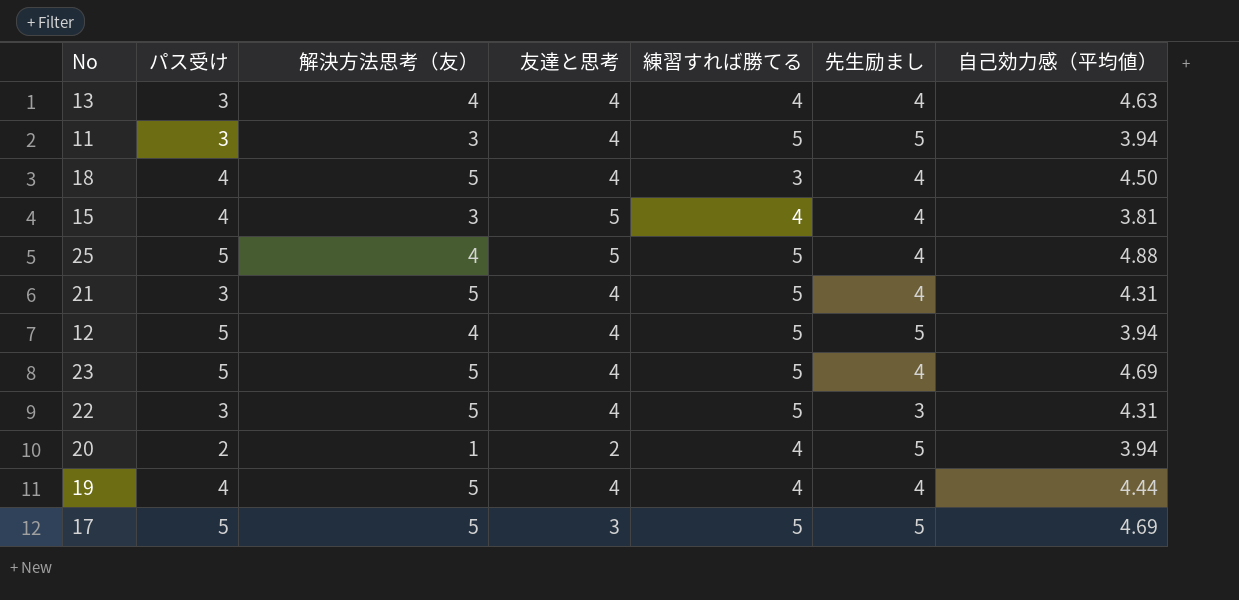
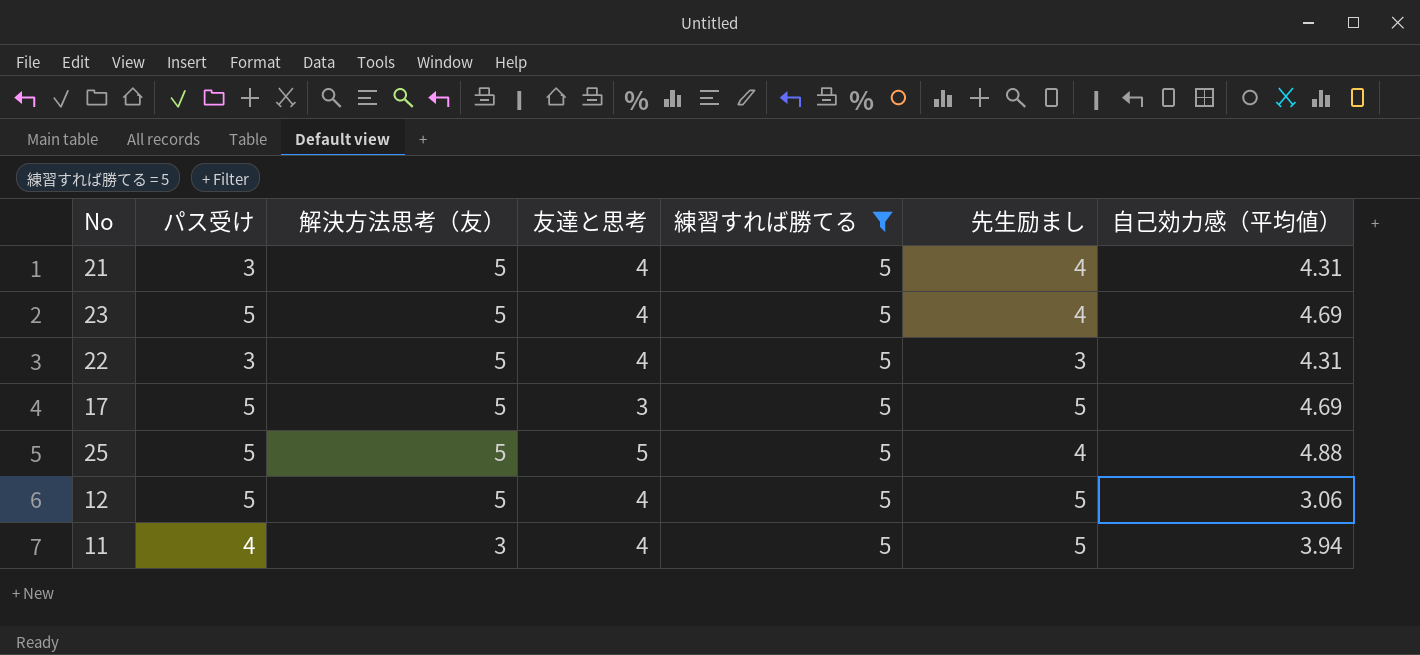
filter: none -> 練習すれば勝てる = 5
row order: none -> 解決方法思考（友） descending
25 | 解決方法思考（友）: 4 -> 5
12 | 解決方法思考（友）: 4 -> 5
12 | 自己効力感（平均値）: 3.94 -> 3.06
11 | パス受け: 3 -> 4

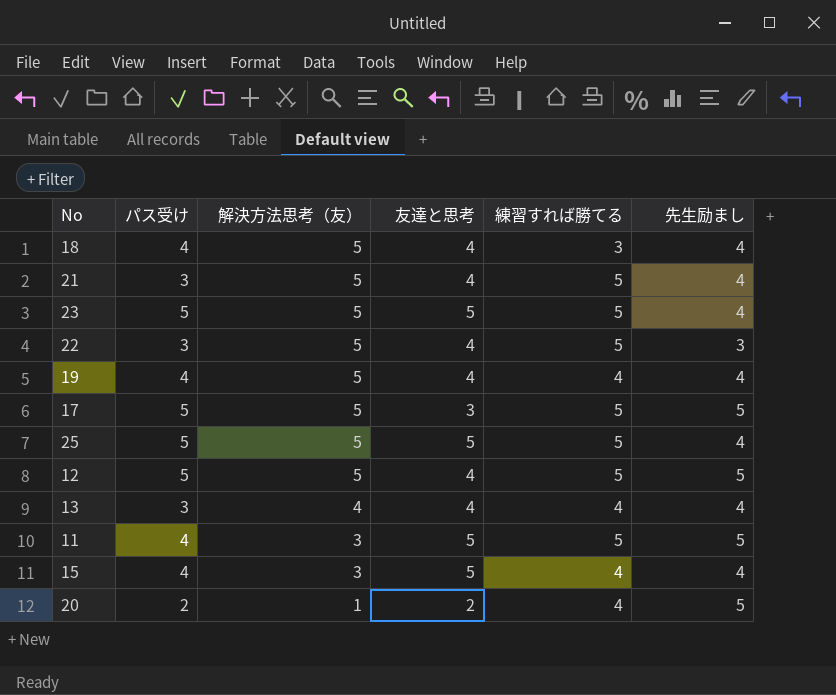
filter: 練習すれば勝てる = 5 -> none
column 自己効力感（平均値） | position: 7 -> none
23 | 友達と思考: 4 -> 5
11 | 友達と思考: 4 -> 5

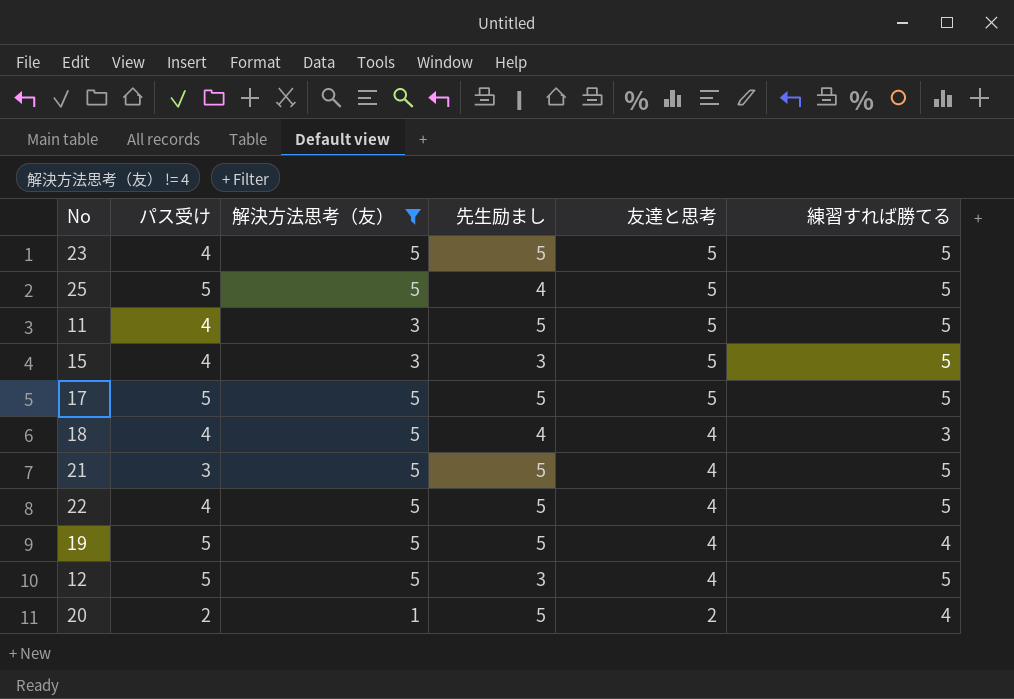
filter: none -> 解決方法思考（友） != 4
row order: 解決方法思考（友） descending -> 友達と思考 descending
column 先生励まし | position: 6 -> 4
23 | パス受け: 5 -> 4
23 | 先生励まし: 4 -> 5
15 | 先生励まし: 4 -> 3
15 | 練習すれば勝てる: 4 -> 5
17 | 友達と思考: 3 -> 5
21 | 先生励まし: 4 -> 5
22 | パス受け: 3 -> 4
22 | 先生励まし: 3 -> 5
19 | パス受け: 4 -> 5
19 | 先生励まし: 4 -> 5
12 | 先生励まし: 5 -> 3

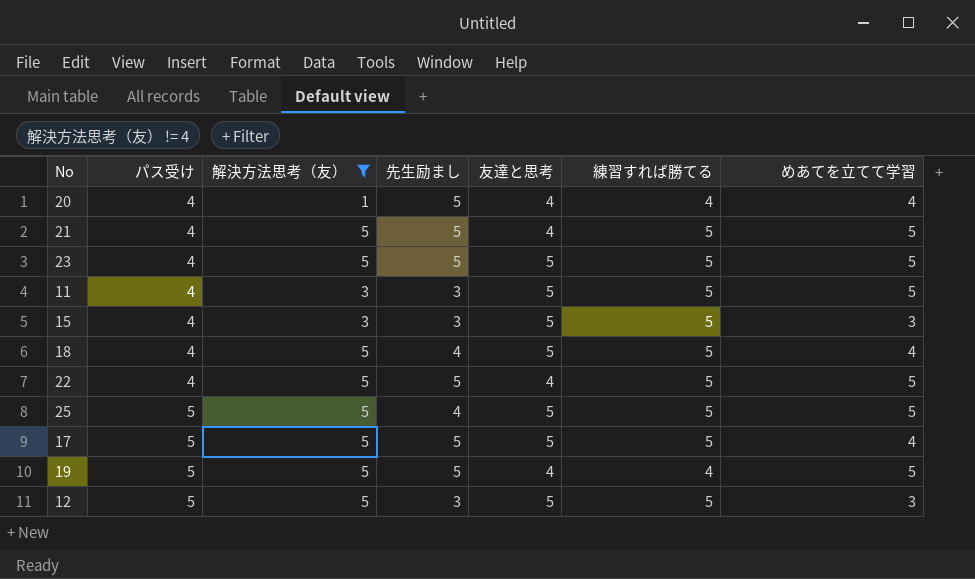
row order: 友達と思考 descending -> パス受け ascending
column めあてを立てて学習 | position: none -> 7
20 | パス受け: 2 -> 4
20 | 友達と思考: 2 -> 4
21 | パス受け: 3 -> 4
11 | 先生励まし: 5 -> 3
18 | 友達と思考: 4 -> 5
18 | 練習すれば勝てる: 3 -> 5
12 | 友達と思考: 4 -> 5

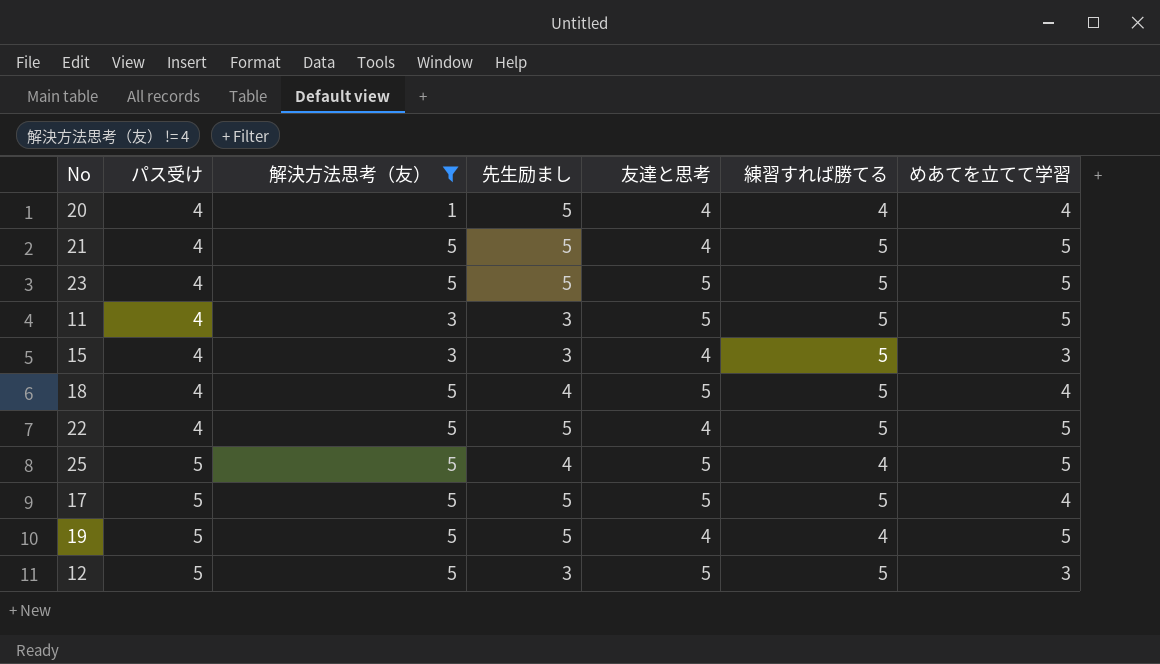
15 | 友達と思考: 5 -> 4
25 | 練習すれば勝てる: 5 -> 4

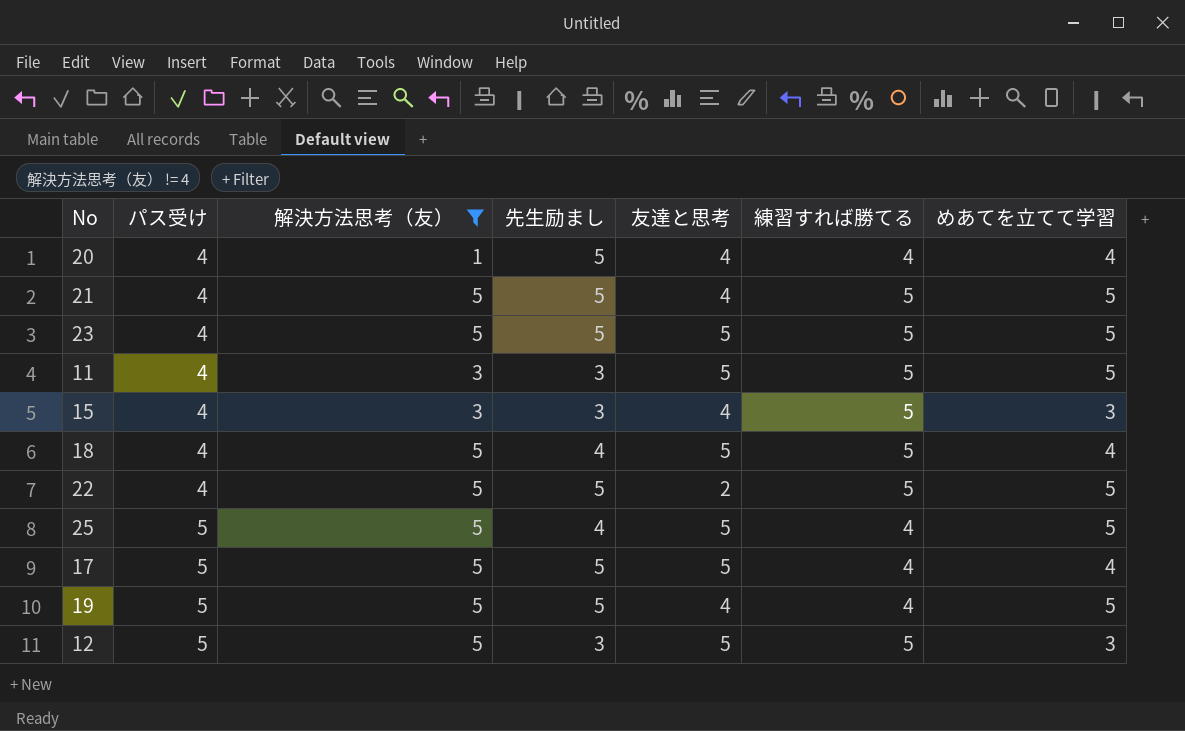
22 | 友達と思考: 4 -> 2
17 | 練習すれば勝てる: 5 -> 4

